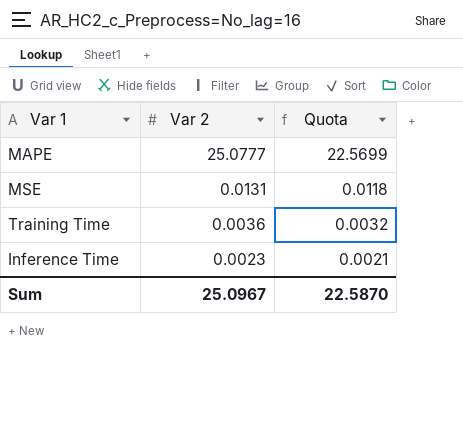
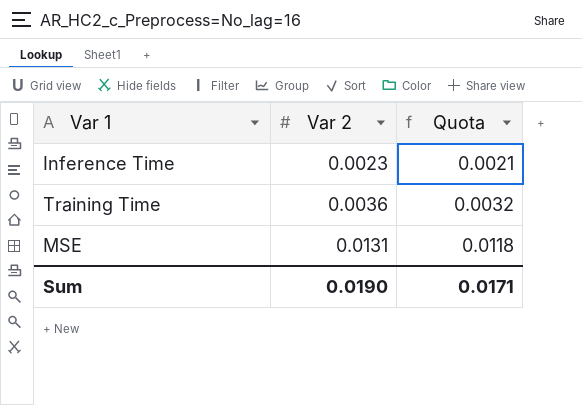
row order: Var 2 descending -> Var 2 ascending
row MAPE: 25.0777 | 22.5699 -> none
Sum | Var 2: 25.0967 -> 0.0190
Sum | Quota: 22.5870 -> 0.0171

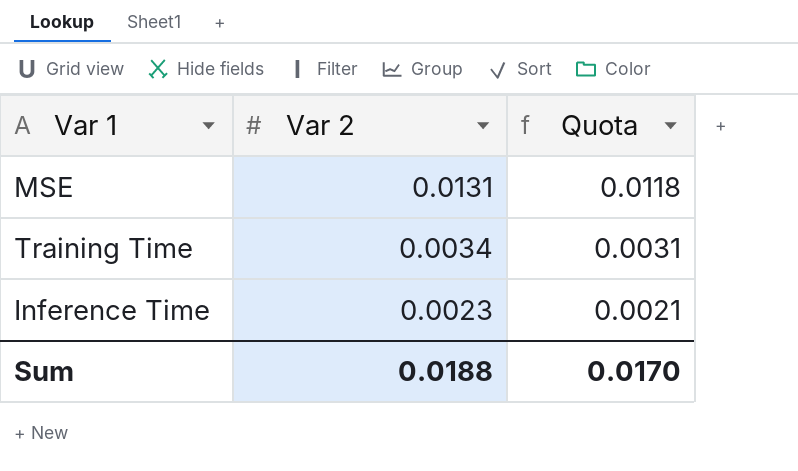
row order: Var 2 ascending -> Var 2 descending
Training Time | Var 2: 0.0036 -> 0.0034
Training Time | Quota: 0.0032 -> 0.0031
Sum | Var 2: 0.0190 -> 0.0188
Sum | Quota: 0.0171 -> 0.0170

